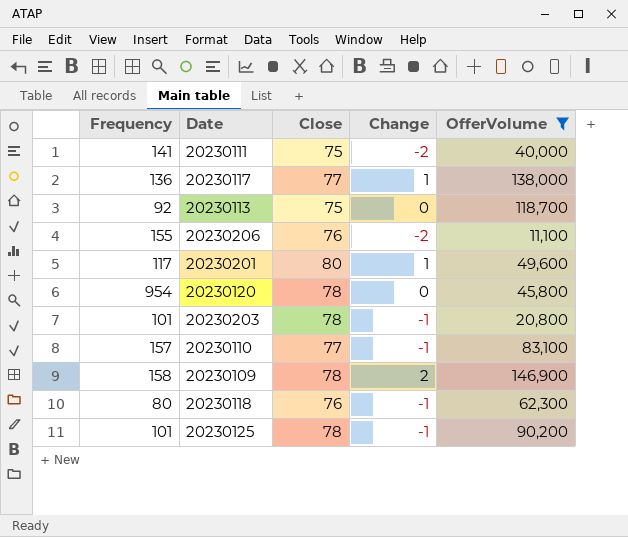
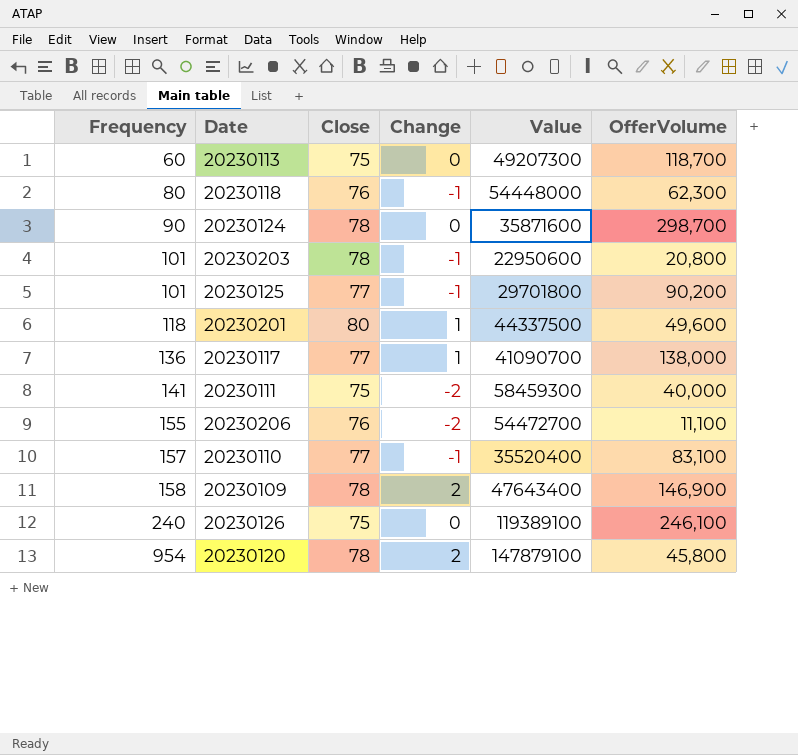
filter: OfferVolume <= 146,900 -> none
row order: none -> Frequency ascending
column Value | position: none -> 5
20230113 | Frequency: 92 -> 60
20230125 | Close: 78 -> 77
20230201 | Frequency: 117 -> 118
20230120 | Change: 0 -> 2

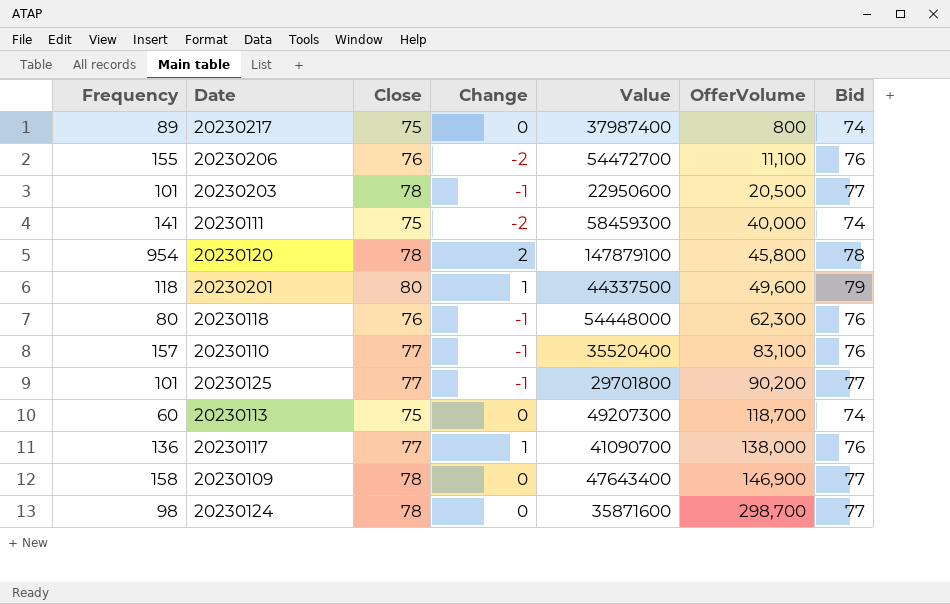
row order: Frequency ascending -> OfferVolume ascending
column Bid | position: none -> 7
row 20230126: 240 | 75 | 0 | 119389100 | 246,100 -> none
row 20230217: none -> 89 | 75 | 0 | 37987400 | 800 | 74
20230203 | OfferVolume: 20,800 -> 20,500
20230109 | Change: 2 -> 0
20230124 | Frequency: 90 -> 98

